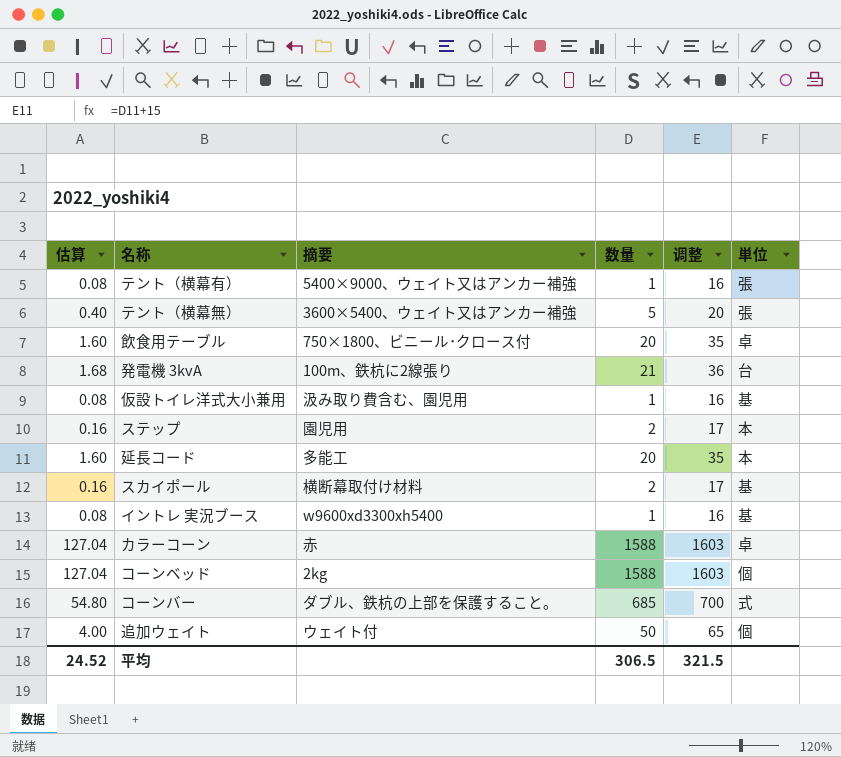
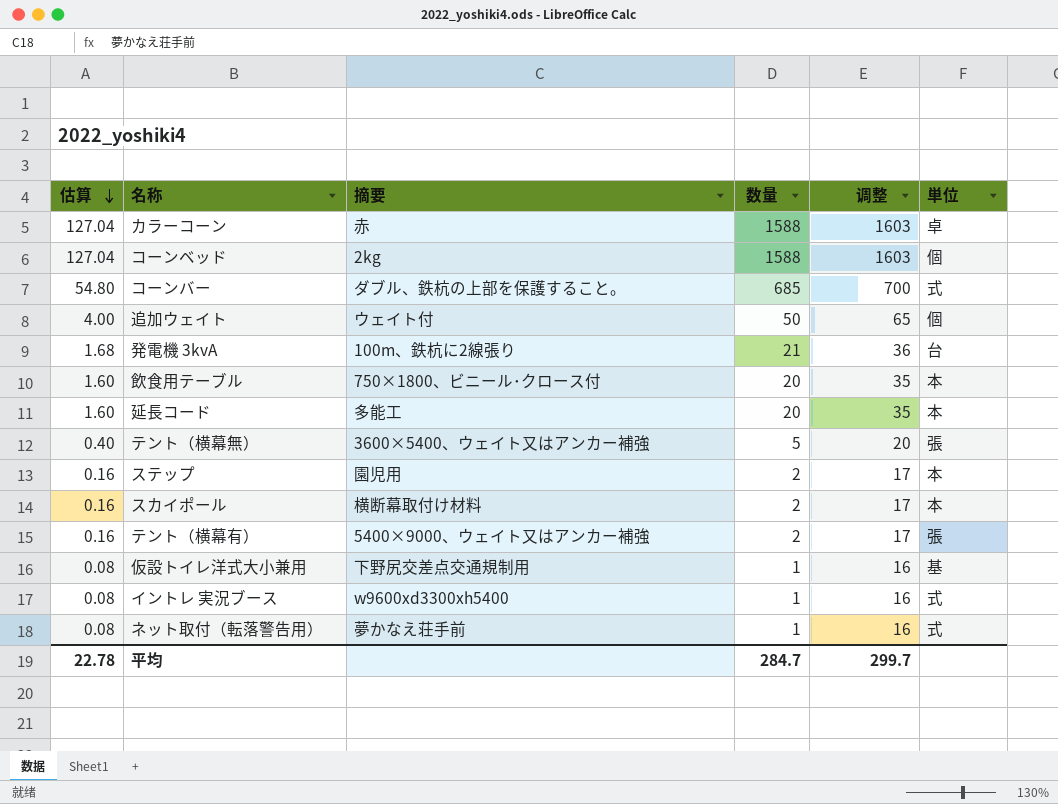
row order: none -> 估算 descending
飲食用テーブル | 単位: 卓 -> 本
スカイポール | 単位: 基 -> 本
テント（横幕有） | 估算: 0.08 -> 0.16
テント（横幕有） | 数量: 1 -> 2
テント（横幕有） | 调整: 16 -> 17
仮設トイレ洋式大小兼用 | 摘要: 汲み取り費含む、園児用 -> 下野尻交差点交通規制用
イントレ 実況ブース | 単位: 基 -> 式
row ネット取付（転落警告用）: none -> 0.08 | 夢かなえ荘手前 | 1 | 16 | 式
平均 | 估算: 24.52 -> 22.78
平均 | 数量: 306.5 -> 284.7
平均 | 调整: 321.5 -> 299.7

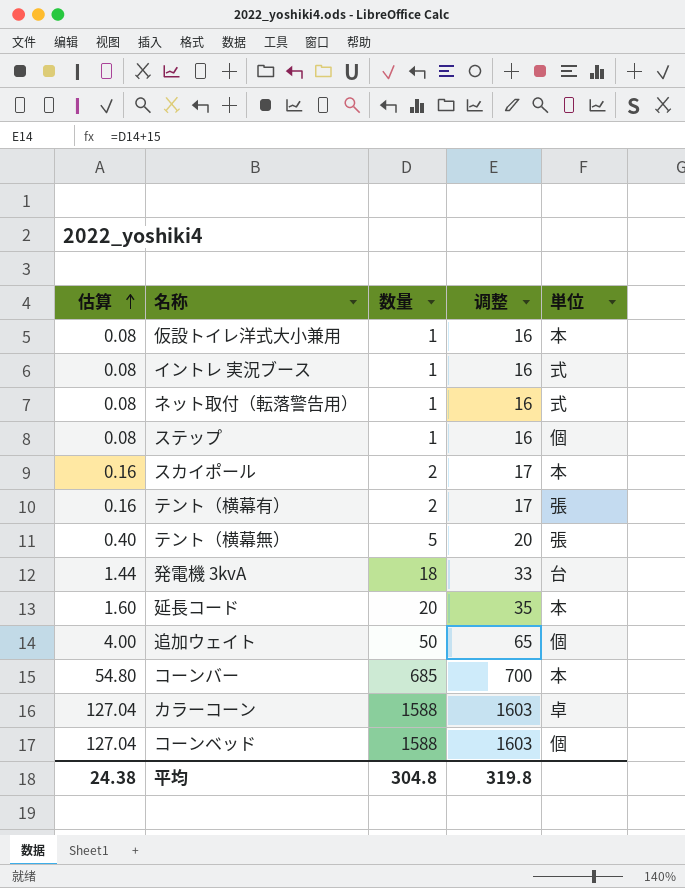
row order: 估算 descending -> 估算 ascending
column 摘要 | position: 3 -> none
row 飲食用テーブル: 1.60 | 750×1800、ビニール･クロース付 | 20 | 35 | 本 -> none
仮設トイレ洋式大小兼用 | 単位: 基 -> 本
ステップ | 估算: 0.16 -> 0.08
ステップ | 数量: 2 -> 1
ステップ | 调整: 17 -> 16
ステップ | 単位: 本 -> 個
発電機 3kvA | 估算: 1.68 -> 1.44
発電機 3kvA | 数量: 21 -> 18
発電機 3kvA | 调整: 36 -> 33
コーンバー | 単位: 式 -> 本
平均 | 估算: 22.78 -> 24.38
平均 | 数量: 284.7 -> 304.8
平均 | 调整: 299.7 -> 319.8

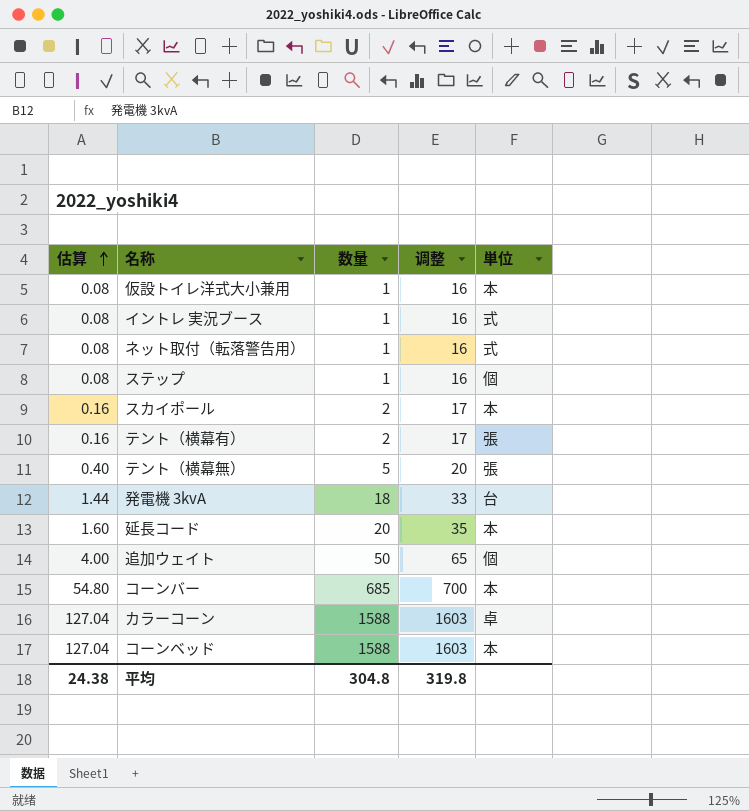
コーンベッド | 単位: 個 -> 本

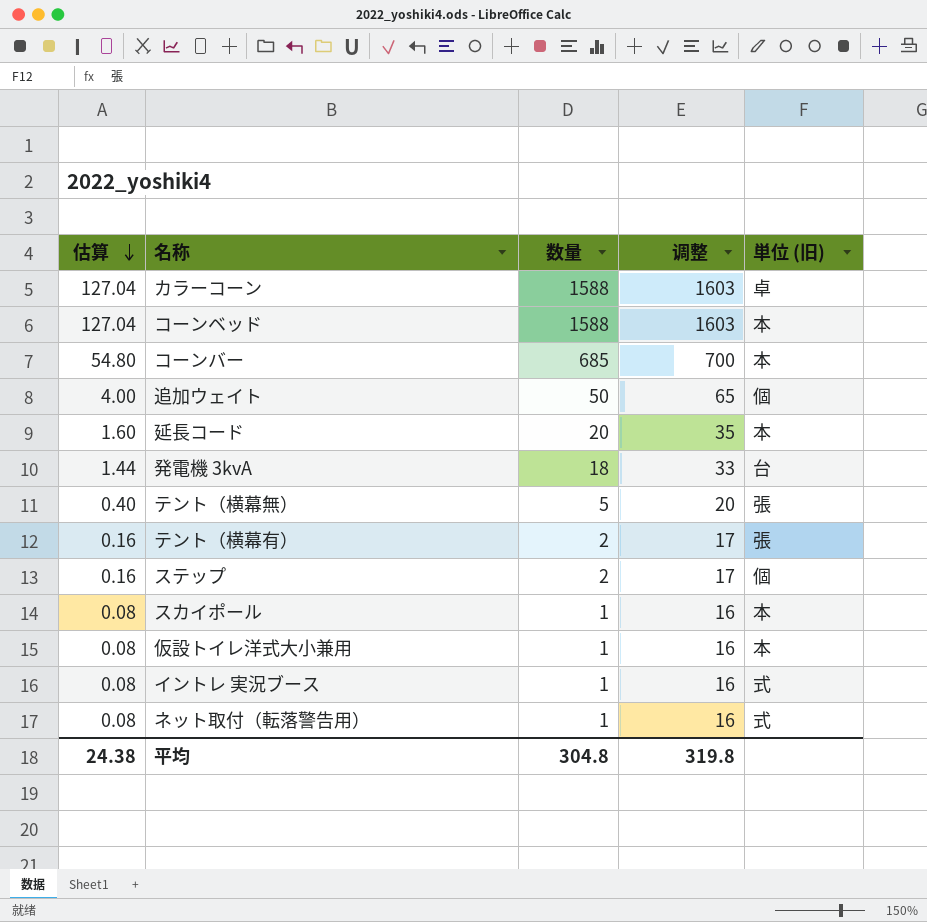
row order: 估算 ascending -> 估算 descending
column name: 単位 -> 単位 (旧)
ステップ | 估算: 0.08 -> 0.16
ステップ | 数量: 1 -> 2
ステップ | 调整: 16 -> 17
スカイポール | 估算: 0.16 -> 0.08
スカイポール | 数量: 2 -> 1
スカイポール | 调整: 17 -> 16

